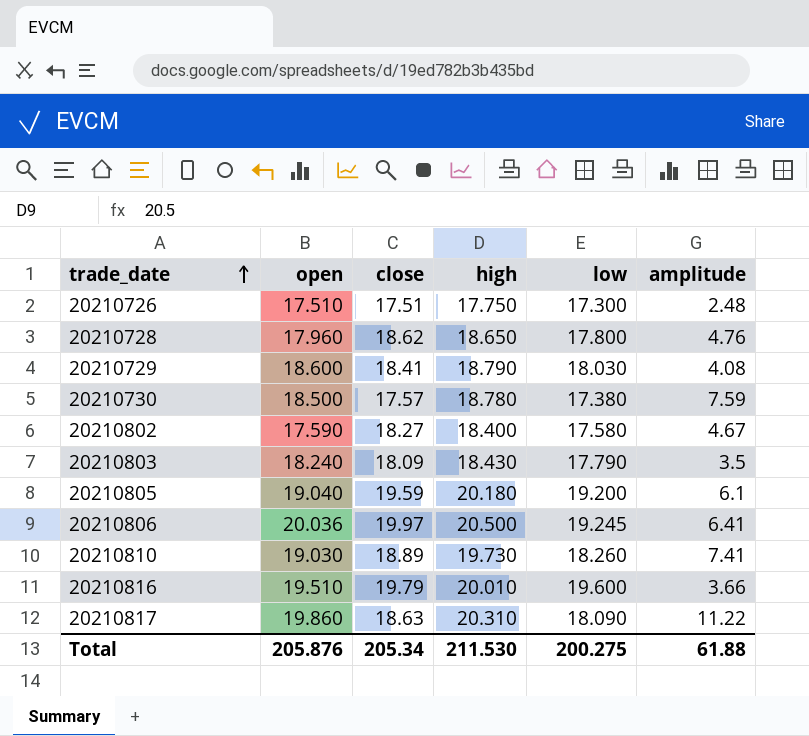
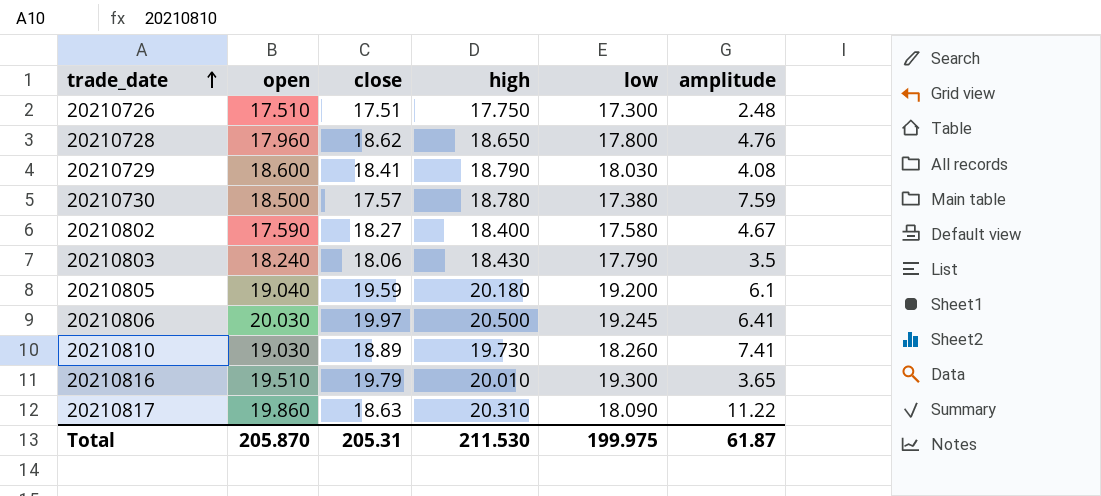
20210803 | close: 18.09 -> 18.06
20210806 | open: 20.036 -> 20.030
20210816 | low: 19.600 -> 19.300
20210816 | amplitude: 3.66 -> 3.65
Total | open: 205.876 -> 205.870
Total | close: 205.34 -> 205.31
Total | low: 200.275 -> 199.975
Total | amplitude: 61.88 -> 61.87

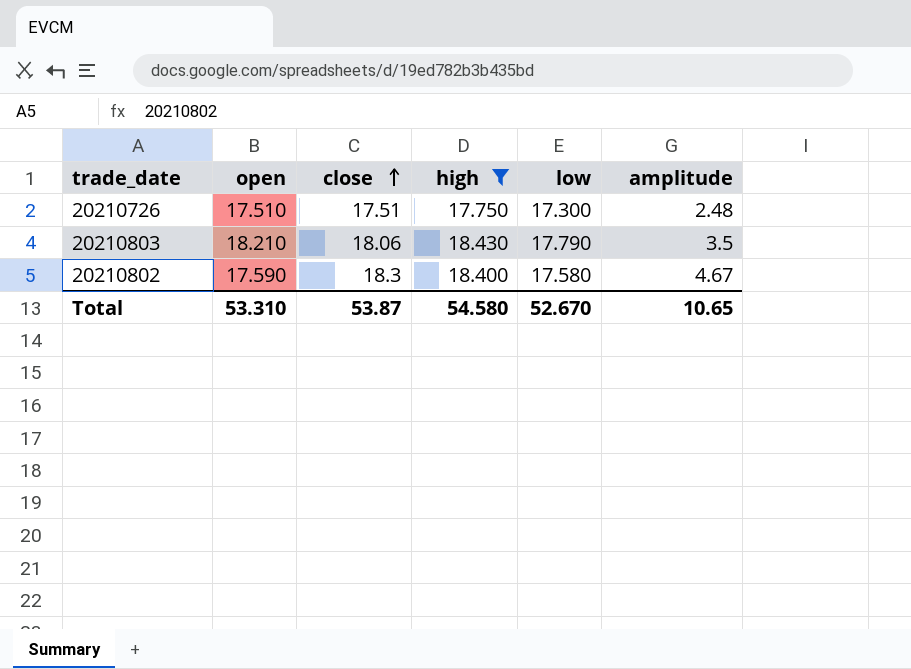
filter: none -> high <= 18.430
row order: trade_date ascending -> close ascending
20210803 | open: 18.240 -> 18.210
20210802 | close: 18.27 -> 18.3
Total | open: 205.870 -> 53.310
Total | close: 205.31 -> 53.87
Total | high: 211.530 -> 54.580
Total | low: 199.975 -> 52.670
Total | amplitude: 61.87 -> 10.65

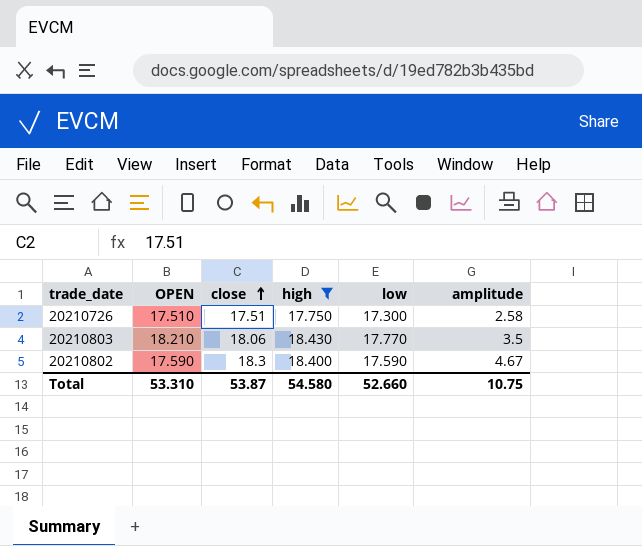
column name: open -> OPEN
20210726 | amplitude: 2.48 -> 2.58
20210803 | low: 17.790 -> 17.770
20210802 | low: 17.580 -> 17.590
Total | low: 52.670 -> 52.660
Total | amplitude: 10.65 -> 10.75

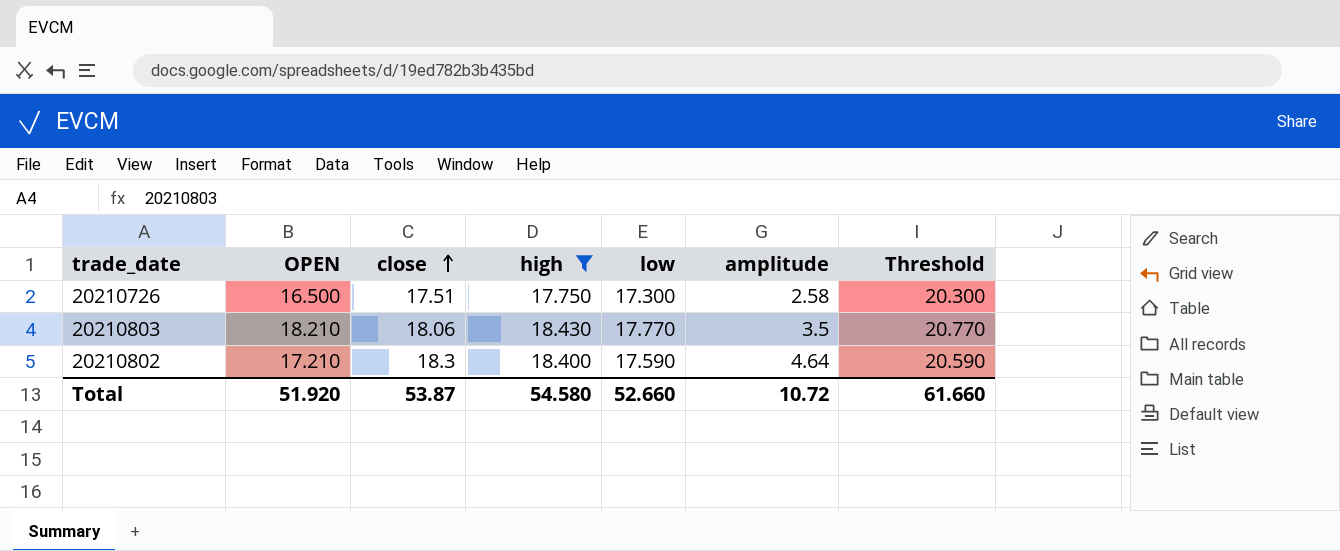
column Threshold | formula: none -> [low] + 3
20210726 | OPEN: 17.510 -> 16.500
20210802 | OPEN: 17.590 -> 17.210
20210802 | amplitude: 4.67 -> 4.64
Total | OPEN: 53.310 -> 51.920
Total | amplitude: 10.75 -> 10.72

